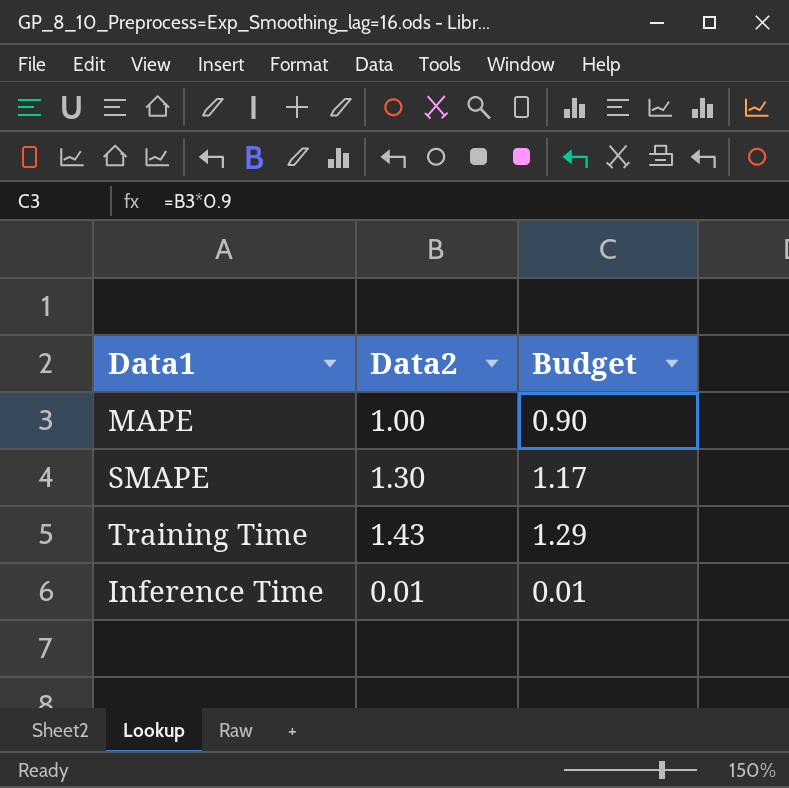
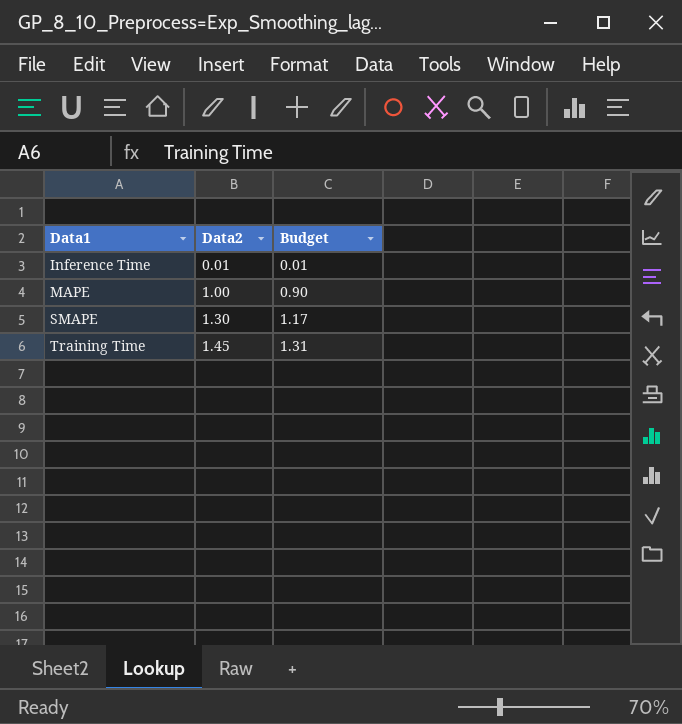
row order: none -> Data1 ascending
Training Time | Data2: 1.43 -> 1.45
Training Time | Budget: 1.29 -> 1.31

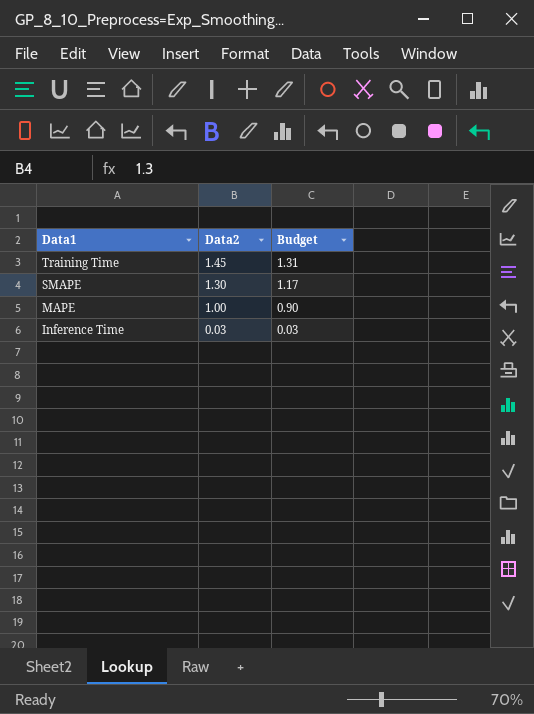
row order: Data1 ascending -> Data1 descending
Inference Time | Data2: 0.01 -> 0.03
Inference Time | Budget: 0.01 -> 0.03

